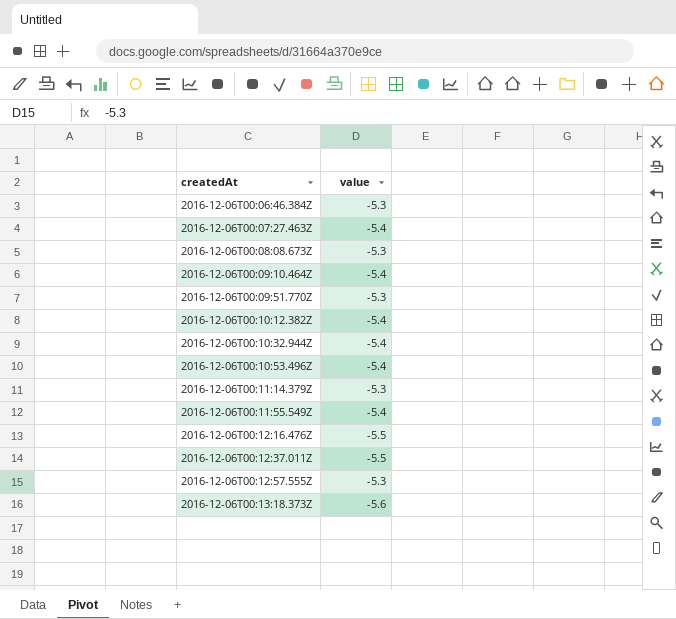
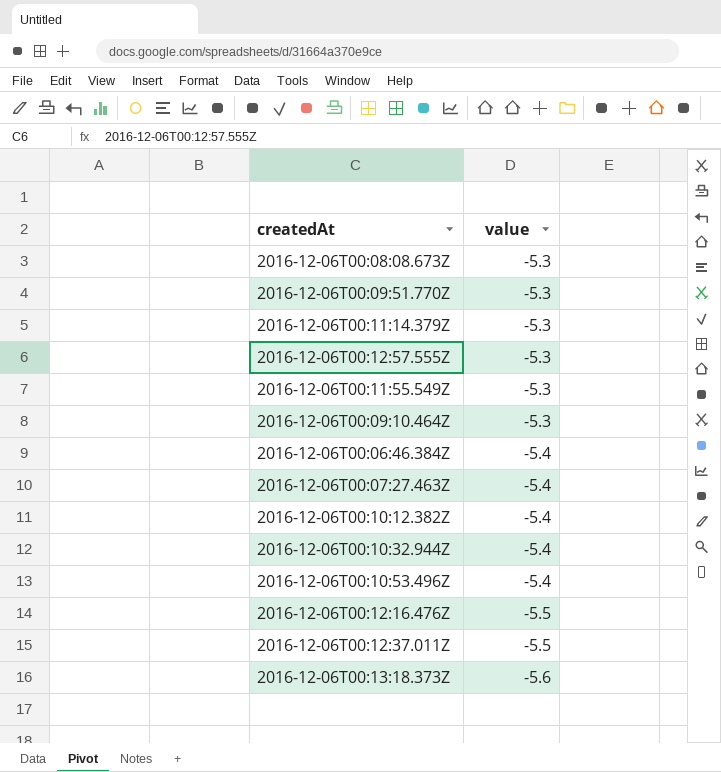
row order: createdAt ascending -> value descending
2016-12-06T00:11:55.549Z | value: -5.4 -> -5.3
2016-12-06T00:09:10.464Z | value: -5.4 -> -5.3
2016-12-06T00:06:46.384Z | value: -5.3 -> -5.4

